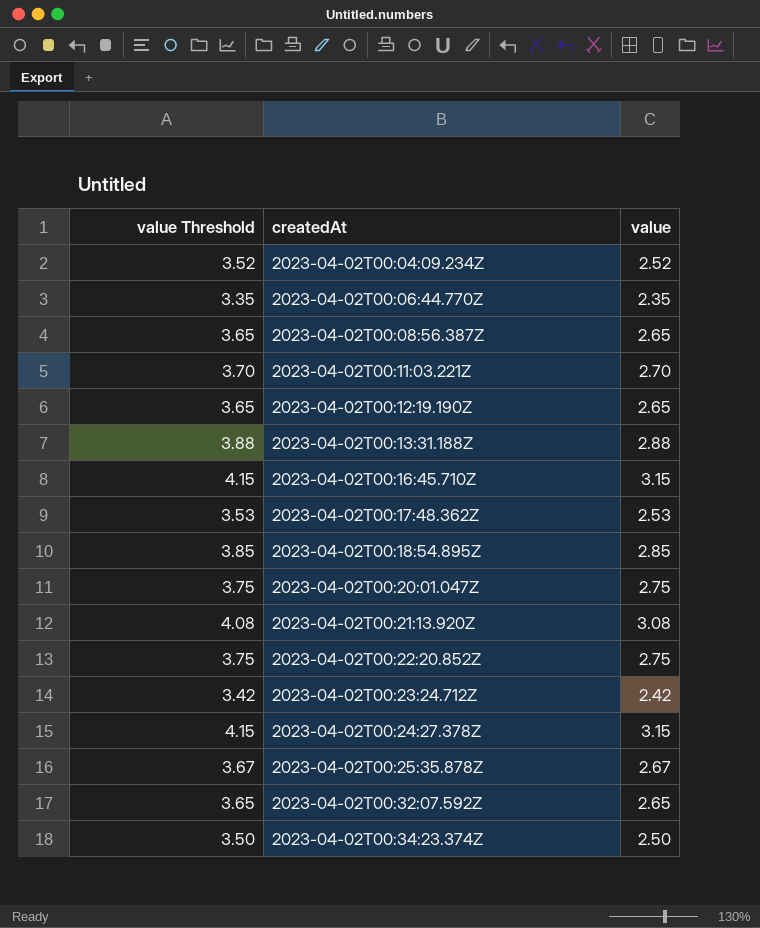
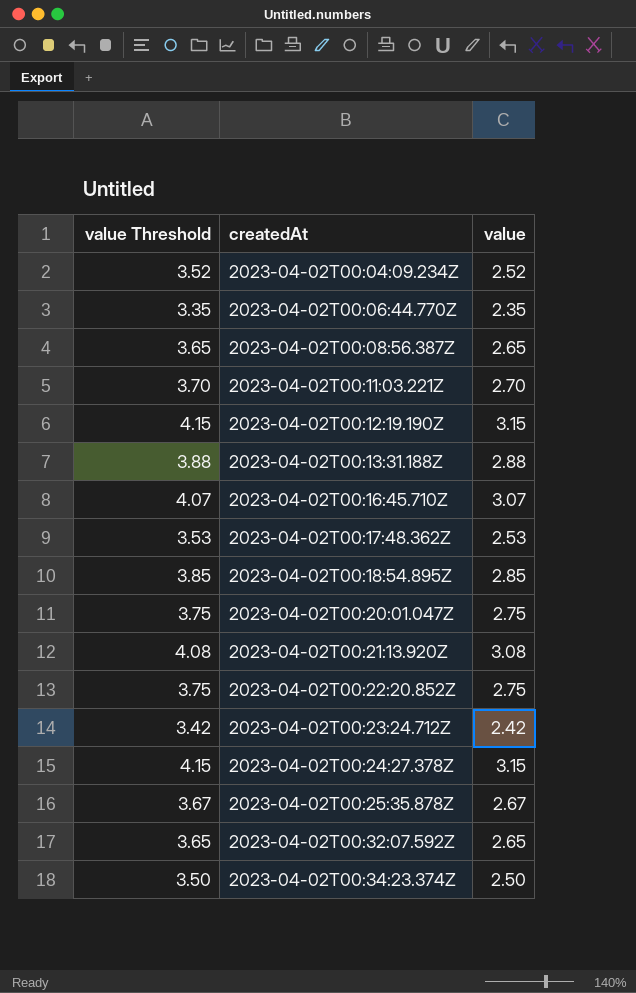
2023-04-02T00:12:19.190Z | value Threshold: 3.65 -> 4.15
2023-04-02T00:12:19.190Z | value: 2.65 -> 3.15
2023-04-02T00:16:45.710Z | value Threshold: 4.15 -> 4.07
2023-04-02T00:16:45.710Z | value: 3.15 -> 3.07

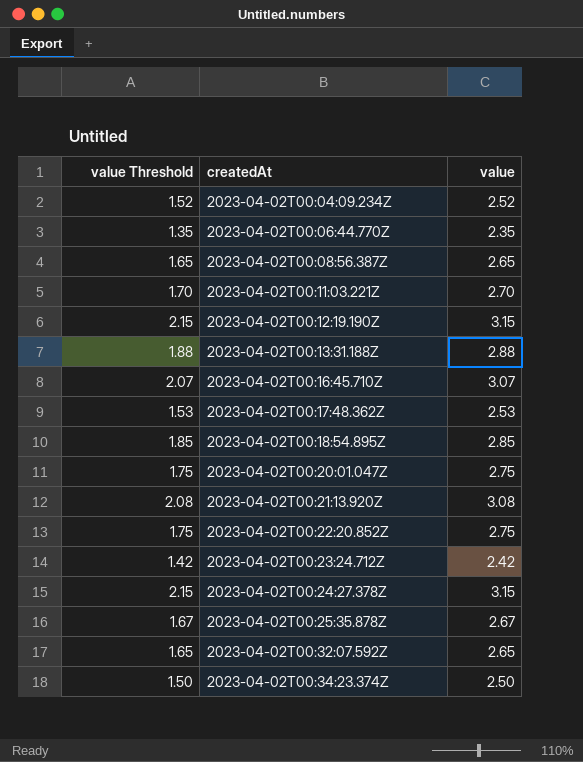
column value Threshold | formula: [value] + 1 -> [value] - 1

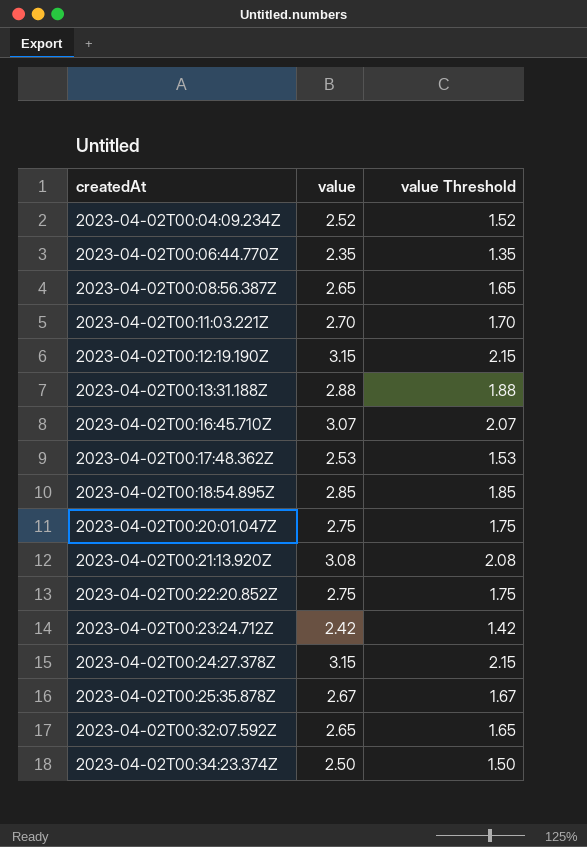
column value Threshold | position: 1 -> 3

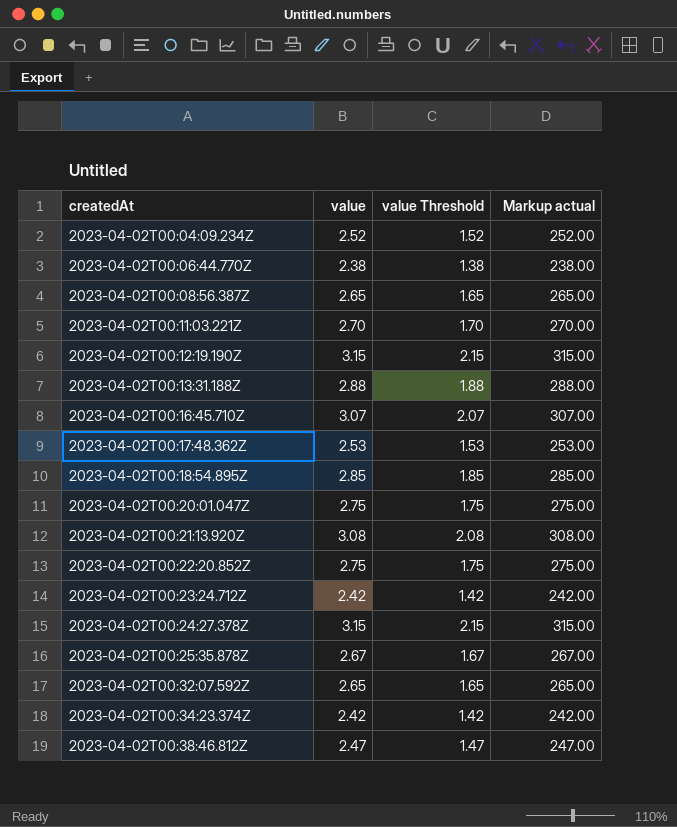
column Markup actual | formula: none -> [value] * 100
2023-04-02T00:06:44.770Z | value: 2.35 -> 2.38
2023-04-02T00:06:44.770Z | value Threshold: 1.35 -> 1.38
2023-04-02T00:34:23.374Z | value: 2.50 -> 2.42
2023-04-02T00:34:23.374Z | value Threshold: 1.50 -> 1.42
row 2023-04-02T00:38:46.812Z: none -> 2.47 | 1.47 | 247.00

